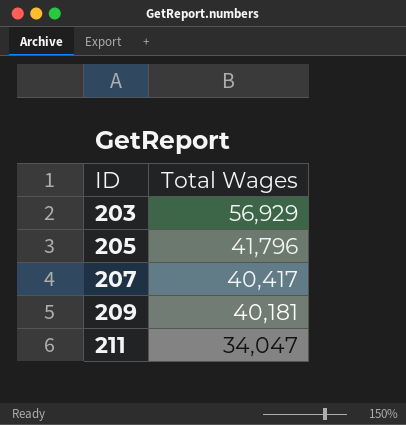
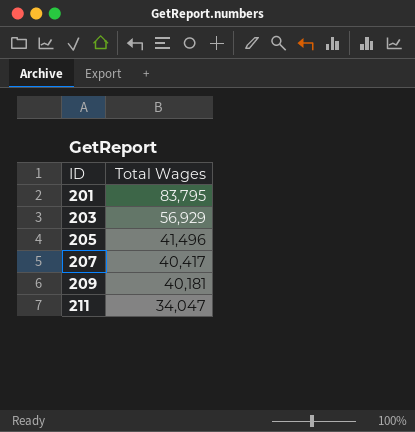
row 201: none -> 83,795
205 | Total Wages: 41,796 -> 41,496

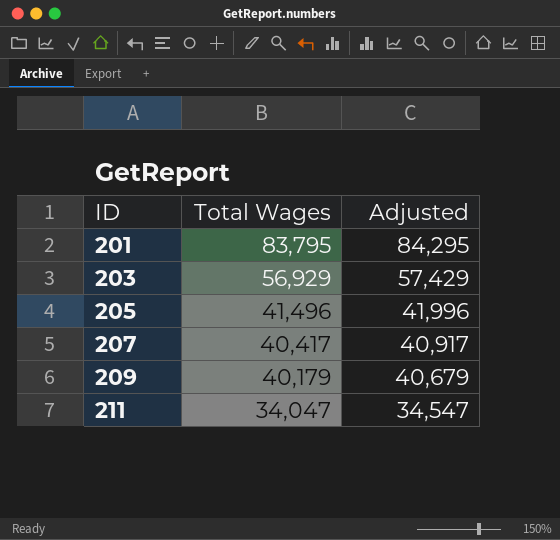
column Adjusted | formula: none -> [Total Wages] + 500
209 | Total Wages: 40,181 -> 40,179

